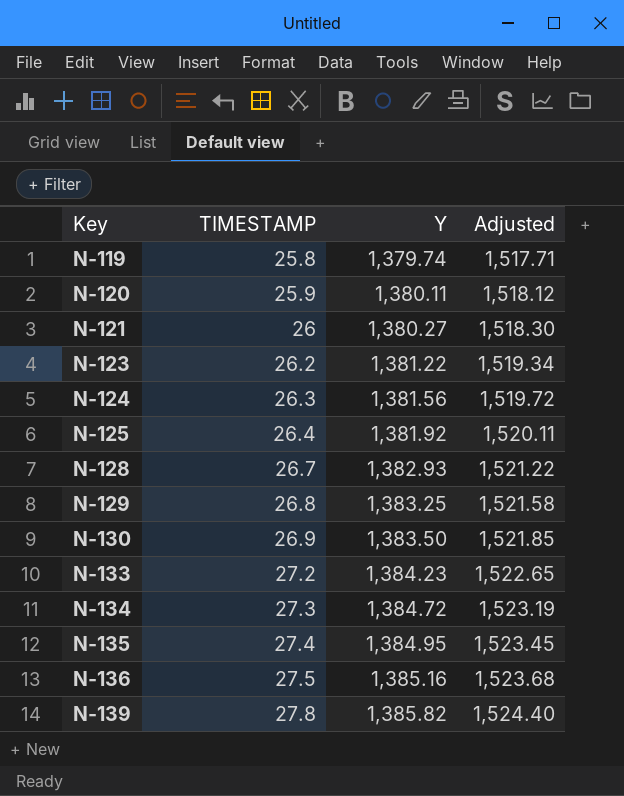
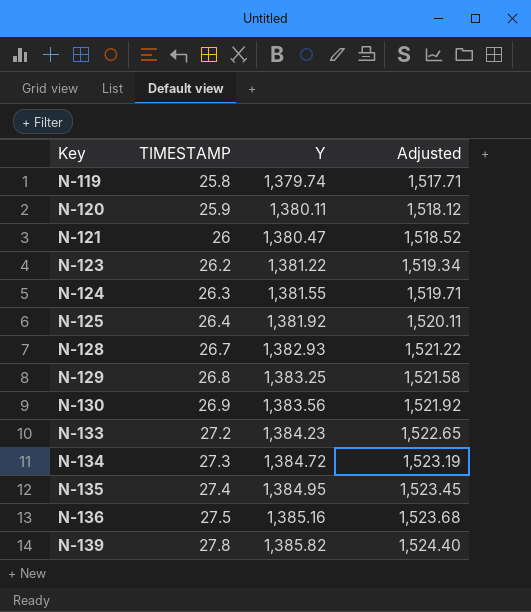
N-121 | Y: 1,380.27 -> 1,380.47
N-121 | Adjusted: 1,518.30 -> 1,518.52
N-124 | Y: 1,381.56 -> 1,381.55
N-124 | Adjusted: 1,519.72 -> 1,519.71
N-130 | Y: 1,383.50 -> 1,383.56
N-130 | Adjusted: 1,521.85 -> 1,521.92

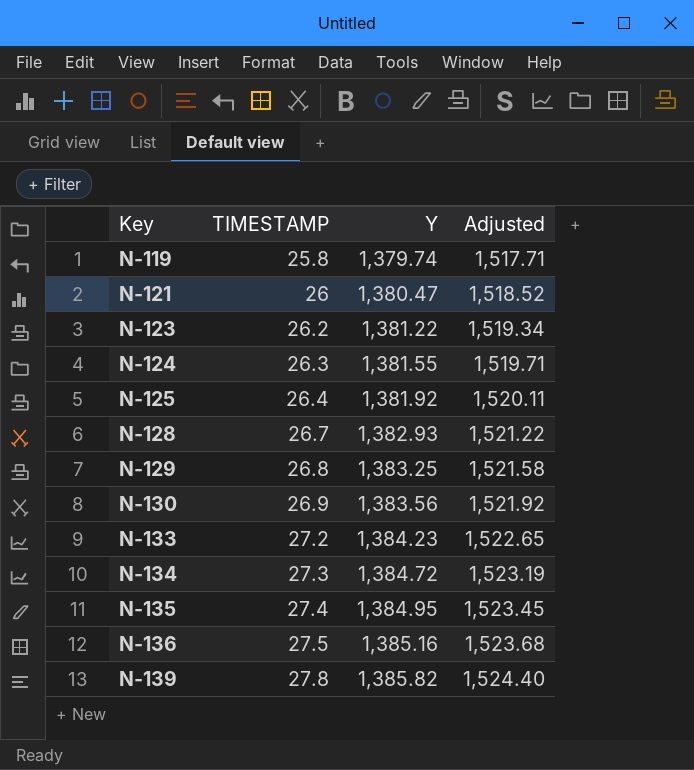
row N-120: 25.9 | 1,380.11 | 1,518.12 -> none

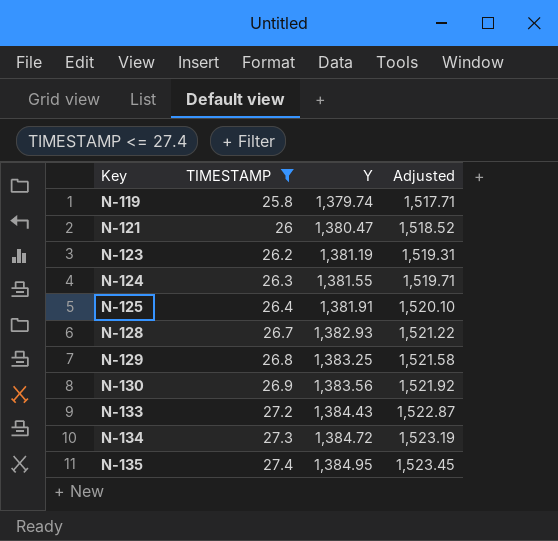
filter: none -> TIMESTAMP <= 27.4
N-123 | Y: 1,381.22 -> 1,381.19
N-123 | Adjusted: 1,519.34 -> 1,519.31
N-125 | Y: 1,381.92 -> 1,381.91
N-125 | Adjusted: 1,520.11 -> 1,520.10
N-133 | Y: 1,384.23 -> 1,384.43
N-133 | Adjusted: 1,522.65 -> 1,522.87

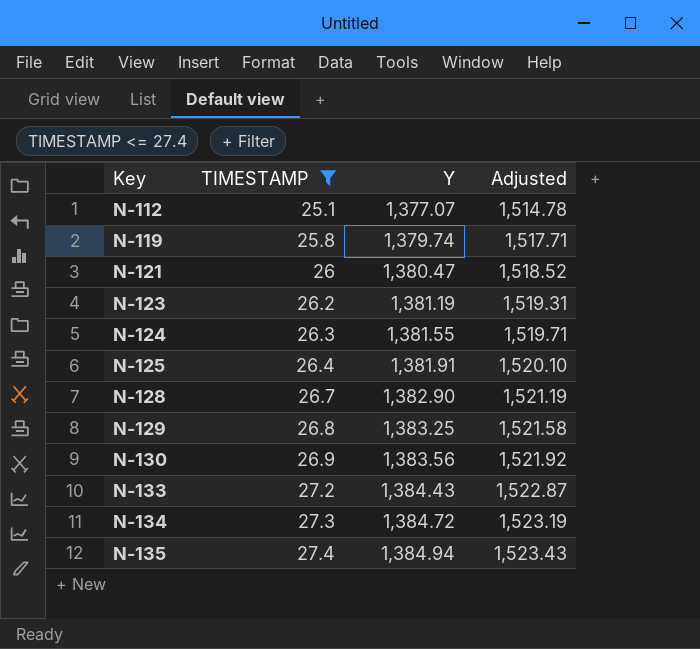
row N-112: none -> 25.1 | 1,377.07 | 1,514.78
N-128 | Y: 1,382.93 -> 1,382.90
N-128 | Adjusted: 1,521.22 -> 1,521.19
N-135 | Y: 1,384.95 -> 1,384.94
N-135 | Adjusted: 1,523.45 -> 1,523.43

